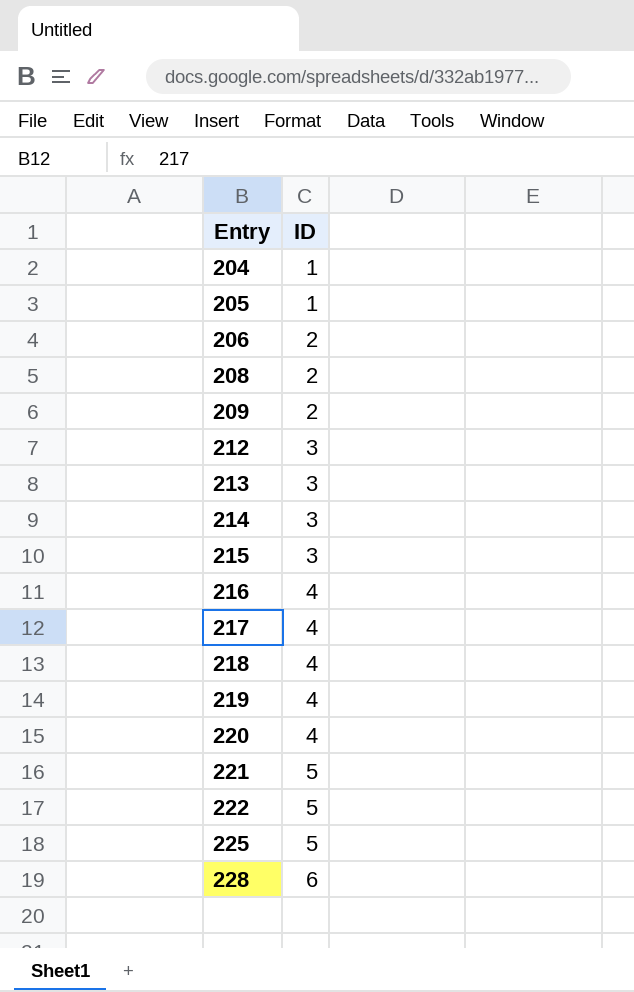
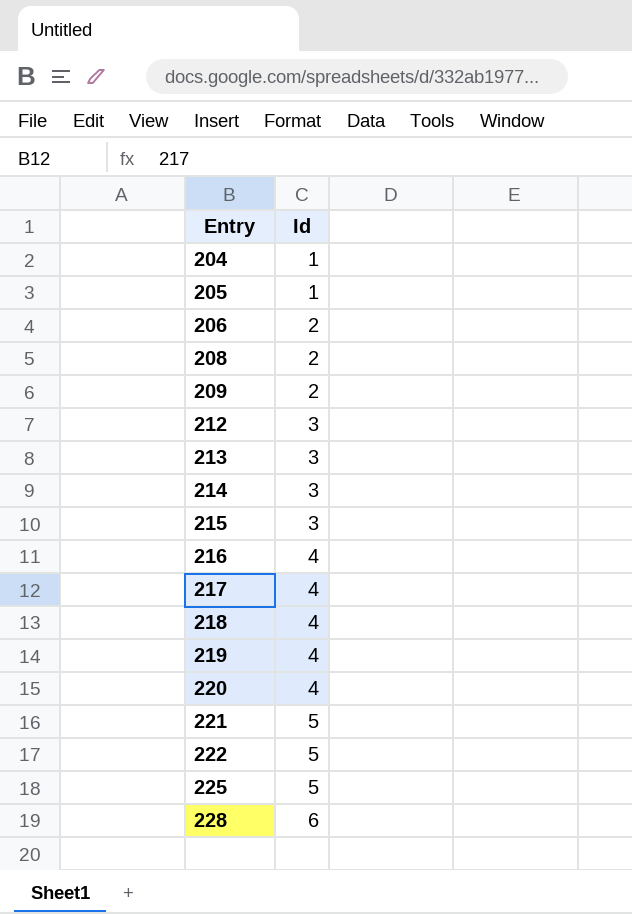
column name: ID -> Id

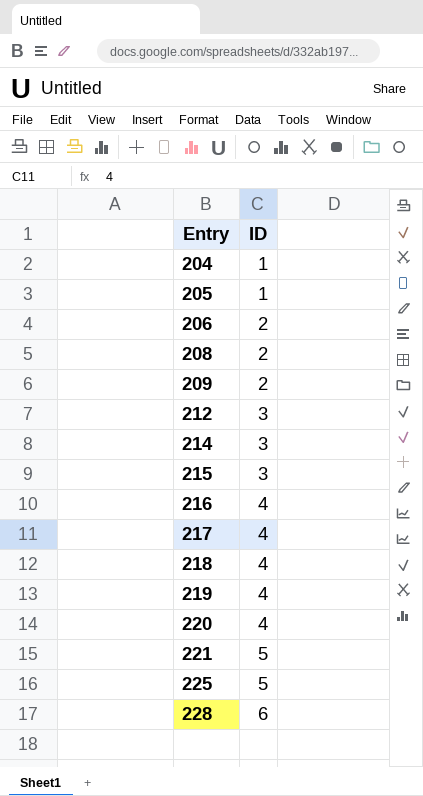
column name: Id -> ID
row 213: 3 -> none
row 222: 5 -> none

